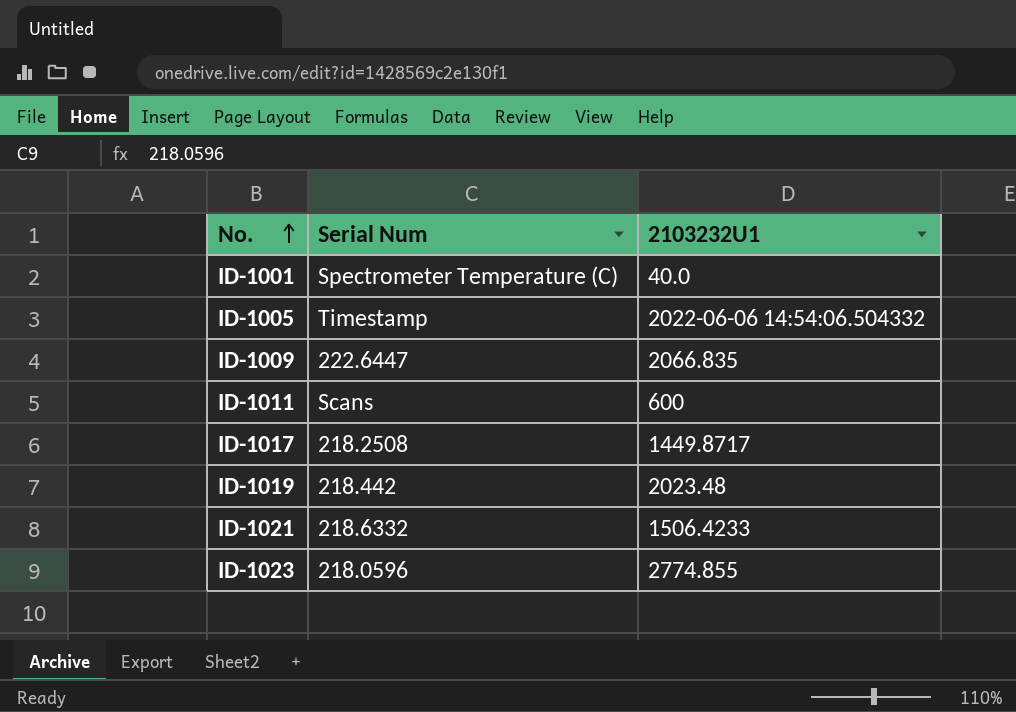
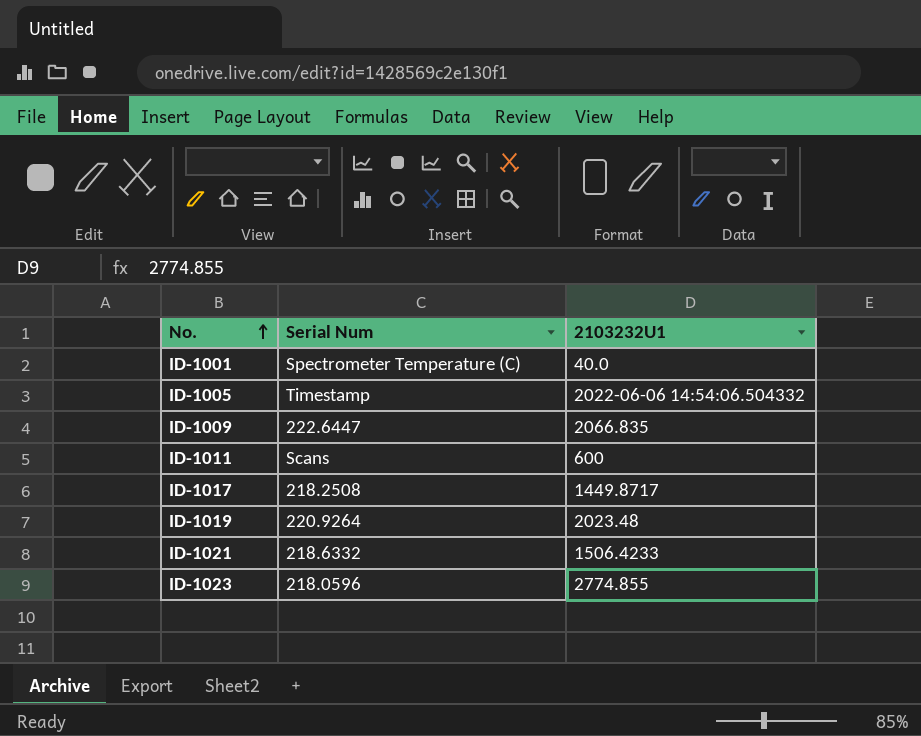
ID-1019 | Serial Num: 218.442 -> 220.9264

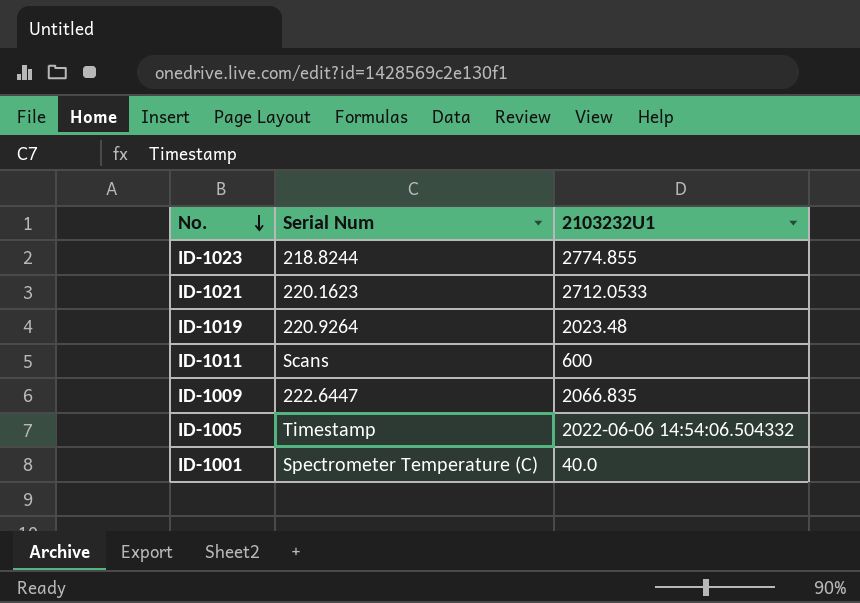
row order: No. ascending -> No. descending
row ID-1017: 218.2508 | 1449.8717 -> none
ID-1023 | Serial Num: 218.0596 -> 218.8244
ID-1021 | Serial Num: 218.6332 -> 220.1623
ID-1021 | 2103232U1: 1506.4233 -> 2712.0533

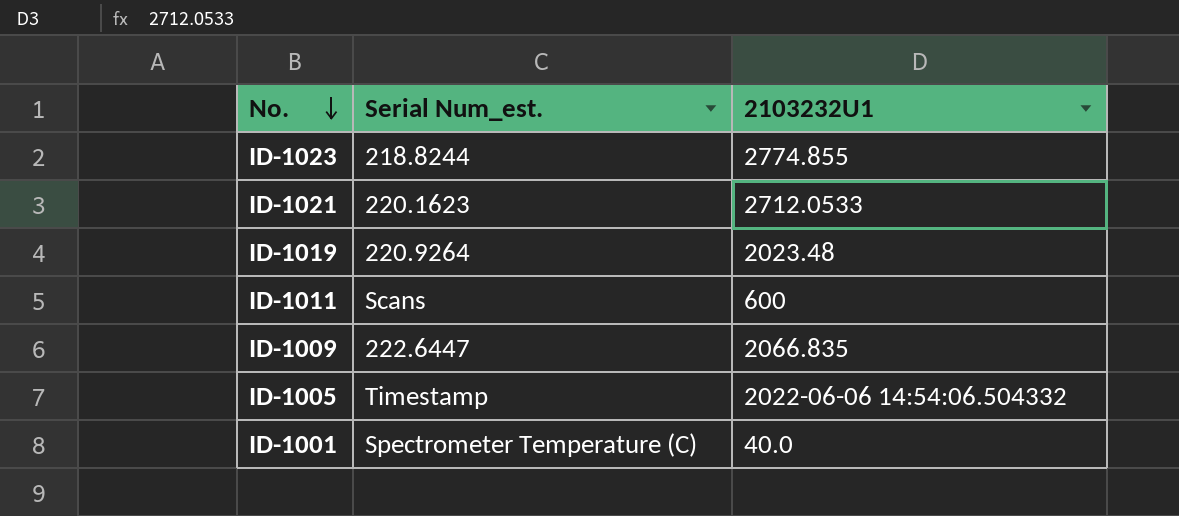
column name: Serial Num -> Serial Num_est.

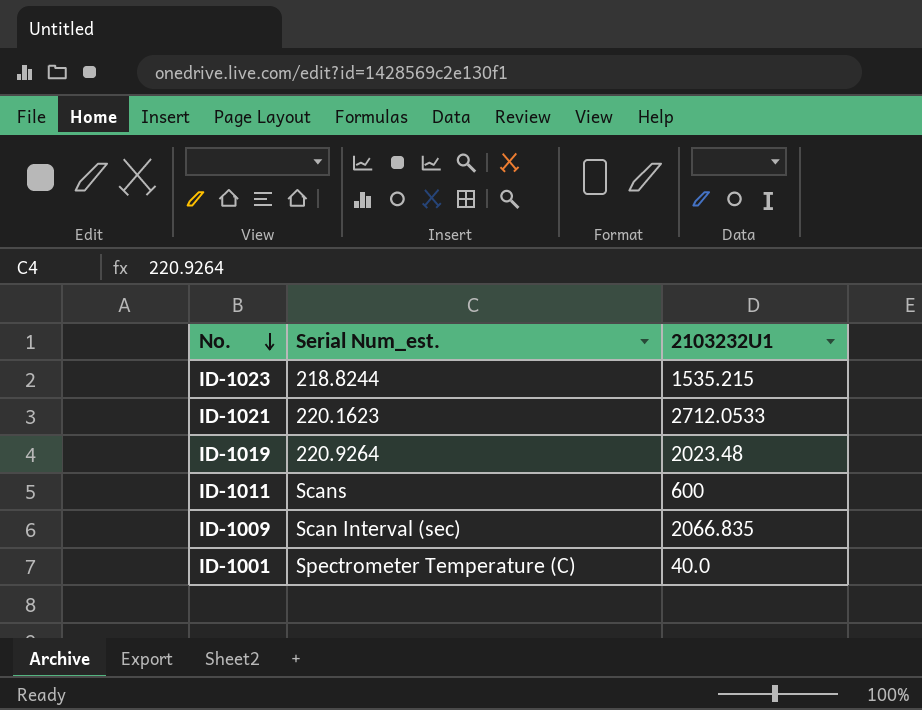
row ID-1005: Timestamp | 2022-06-06 14:54:06.504332 -> none
ID-1023 | 2103232U1: 2774.855 -> 1535.215
ID-1009 | Serial Num_est.: 222.6447 -> Scan Interval (sec)

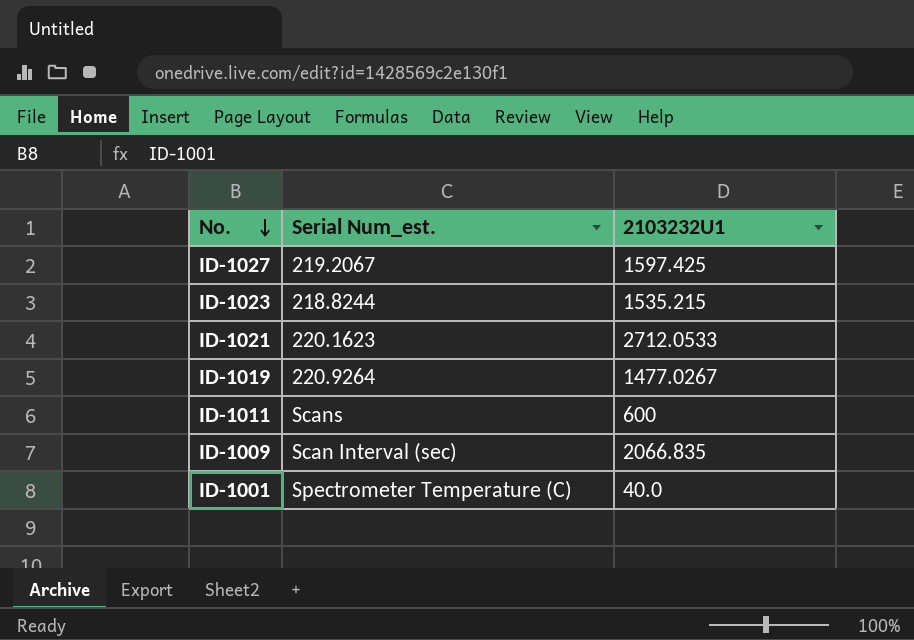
row ID-1027: none -> 219.2067 | 1597.425
ID-1019 | 2103232U1: 2023.48 -> 1477.0267

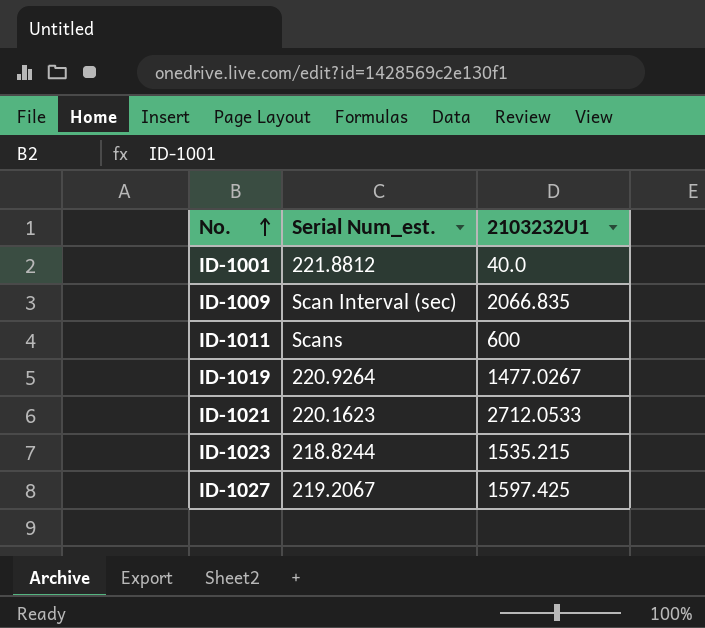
row order: No. descending -> No. ascending
ID-1001 | Serial Num_est.: Spectrometer Temperature (C) -> 221.8812

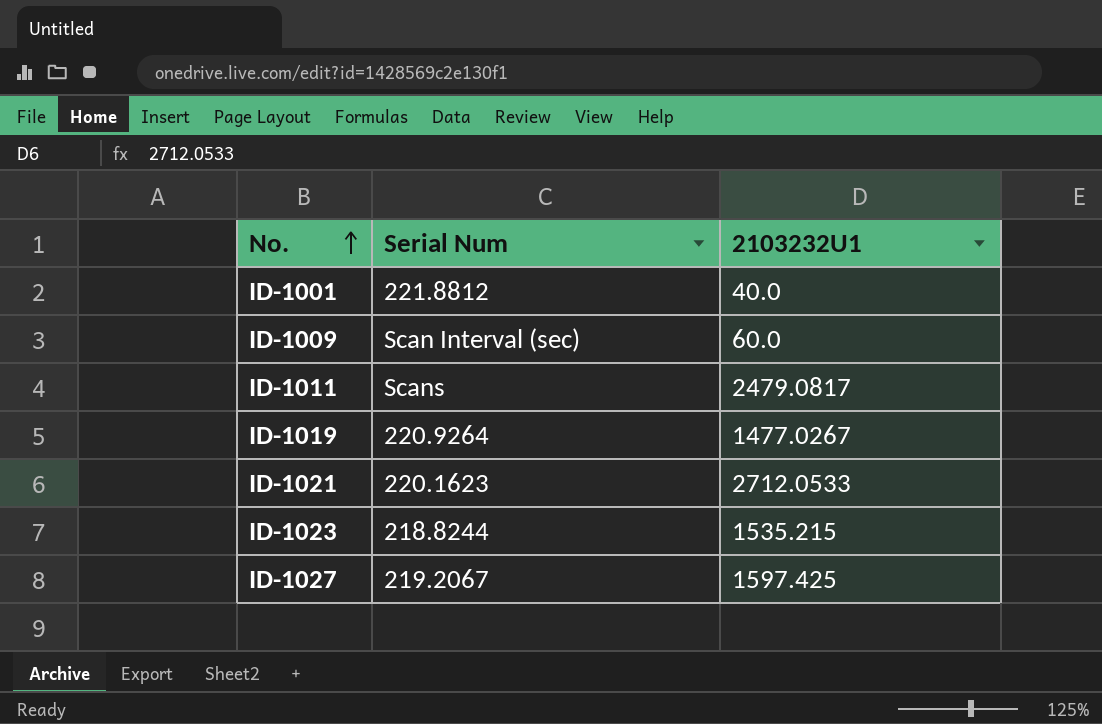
column name: Serial Num_est. -> Serial Num
ID-1009 | 2103232U1: 2066.835 -> 60.0
ID-1011 | 2103232U1: 600 -> 2479.0817

